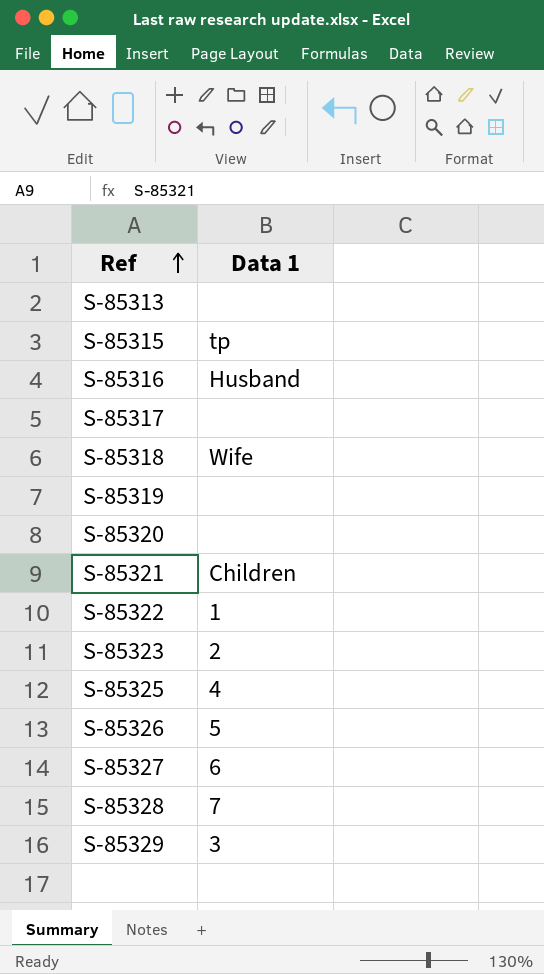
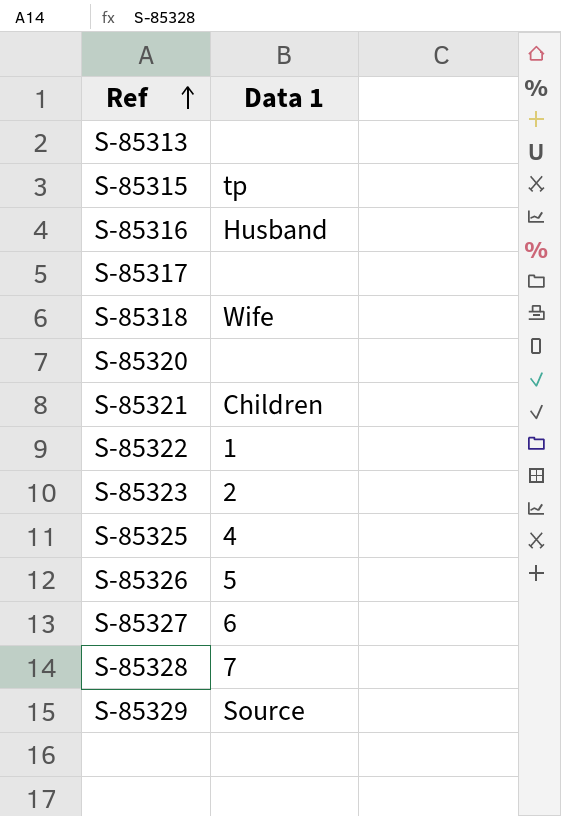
row S-85319: none -> none
S-85329 | Data 1: 3 -> Source

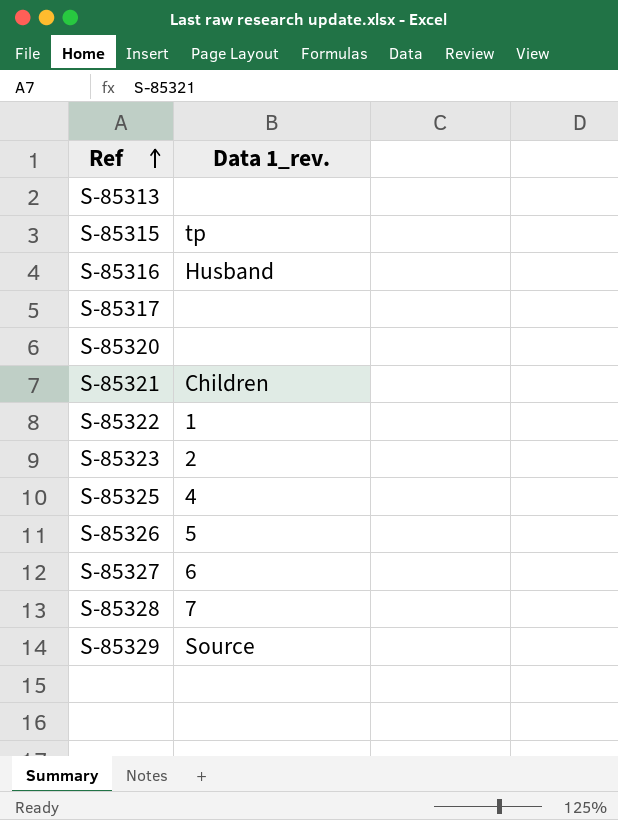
column name: Data 1 -> Data 1_rev.
row S-85318: Wife -> none

